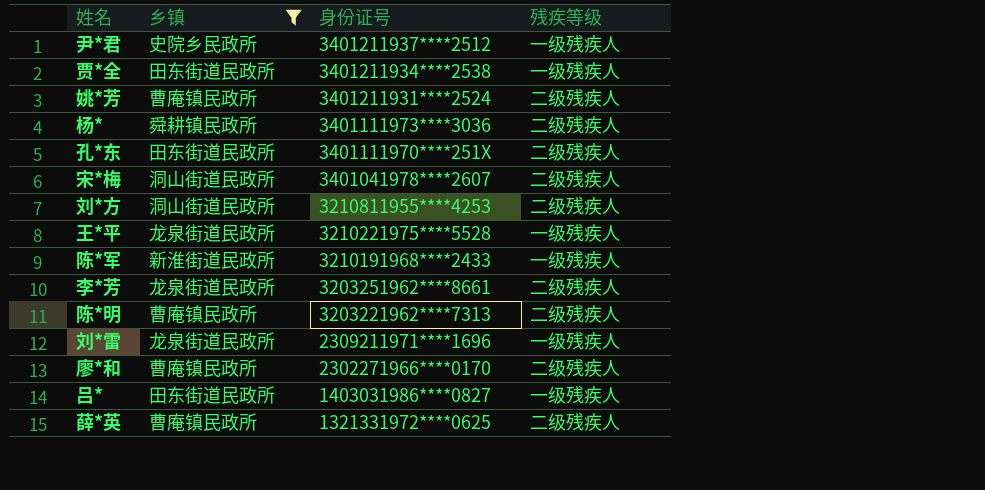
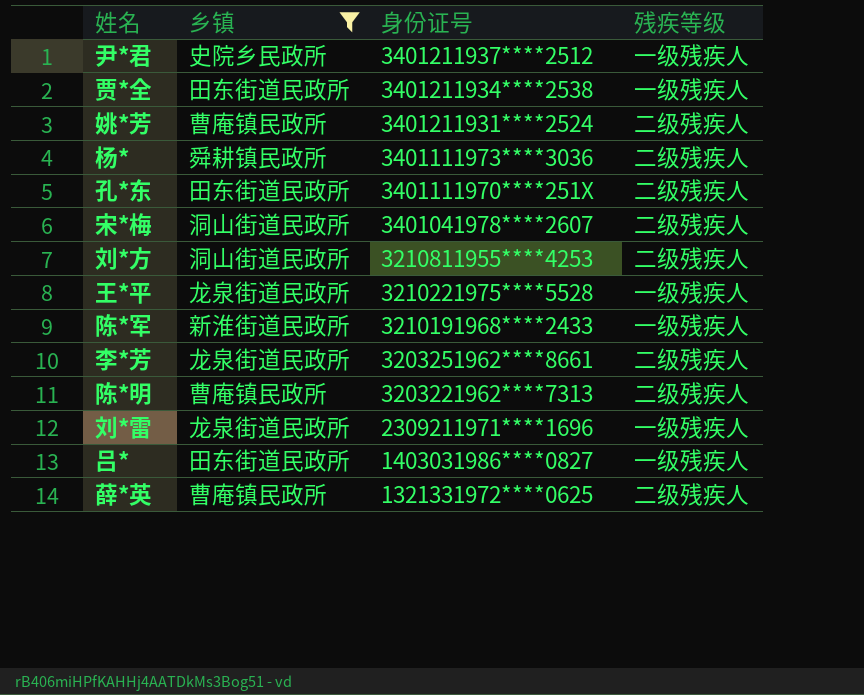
row 廖*和: 曹庵镇民政所 | 2302271966****0170 | 二级残疾人 -> none

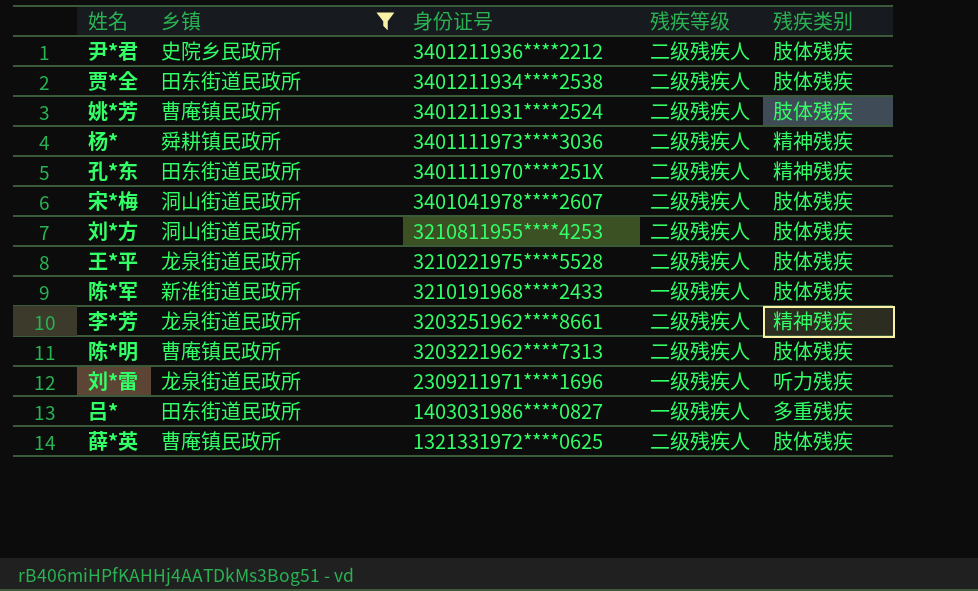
column 残疾类别 | position: none -> 5
尹*君 | 身份证号: 3401211937****2512 -> 3401211936****2212
尹*君 | 残疾等级: 一级残疾人 -> 二级残疾人
贾*全 | 残疾等级: 一级残疾人 -> 二级残疾人
王*平 | 残疾等级: 一级残疾人 -> 二级残疾人

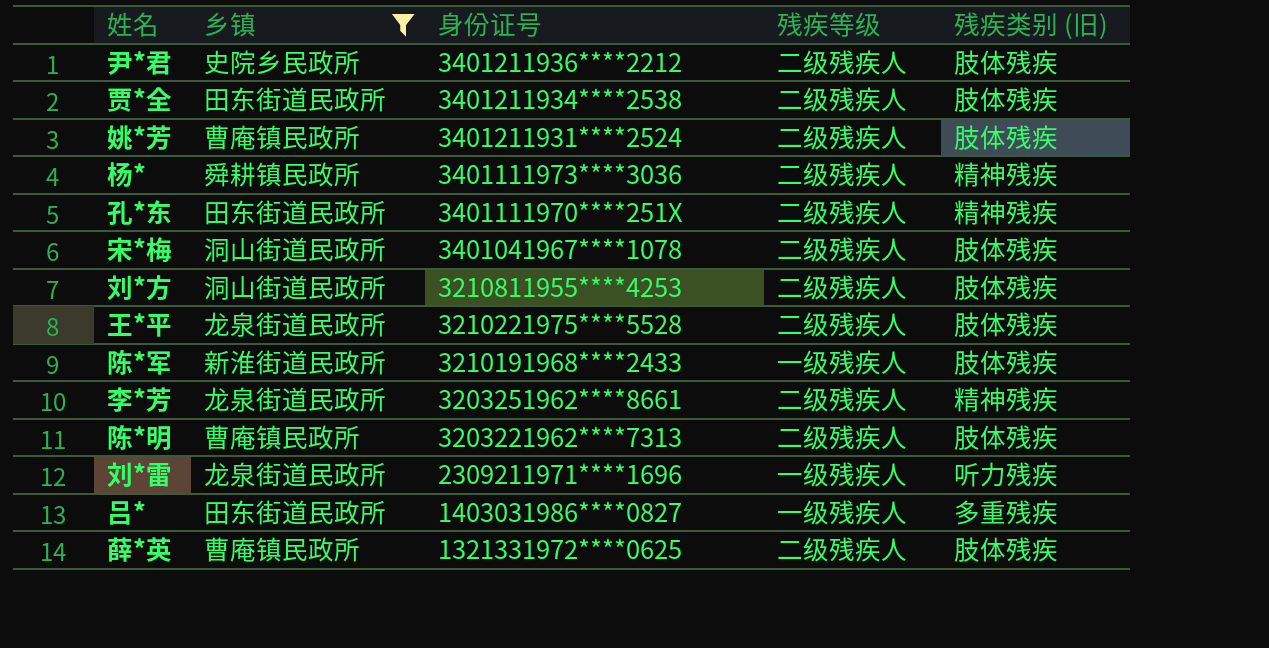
column name: 残疾类别 -> 残疾类别 (旧)
宋*梅 | 身份证号: 3401041978****2607 -> 3401041967****1078

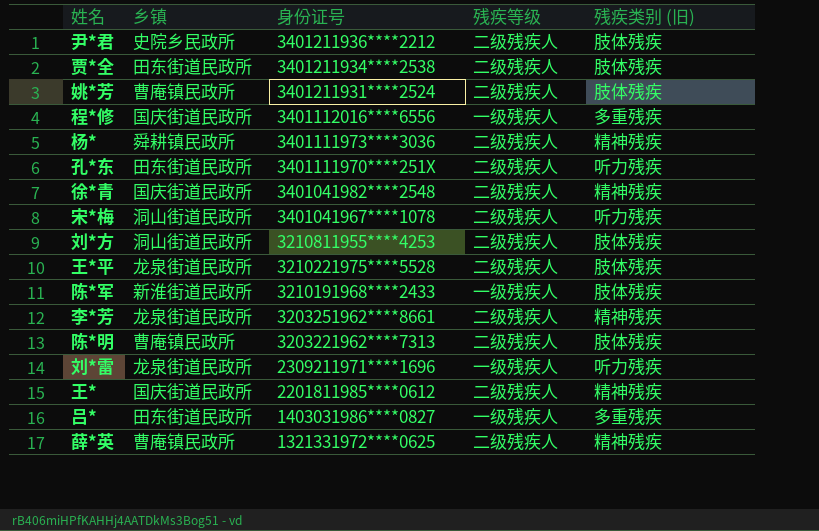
filter: 乡镇 != 国庆街道民政所 -> none
孔*东 | 残疾类别 (旧): 精神残疾 -> 听力残疾
宋*梅 | 残疾类别 (旧): 肢体残疾 -> 听力残疾
薛*英 | 残疾类别 (旧): 肢体残疾 -> 精神残疾

